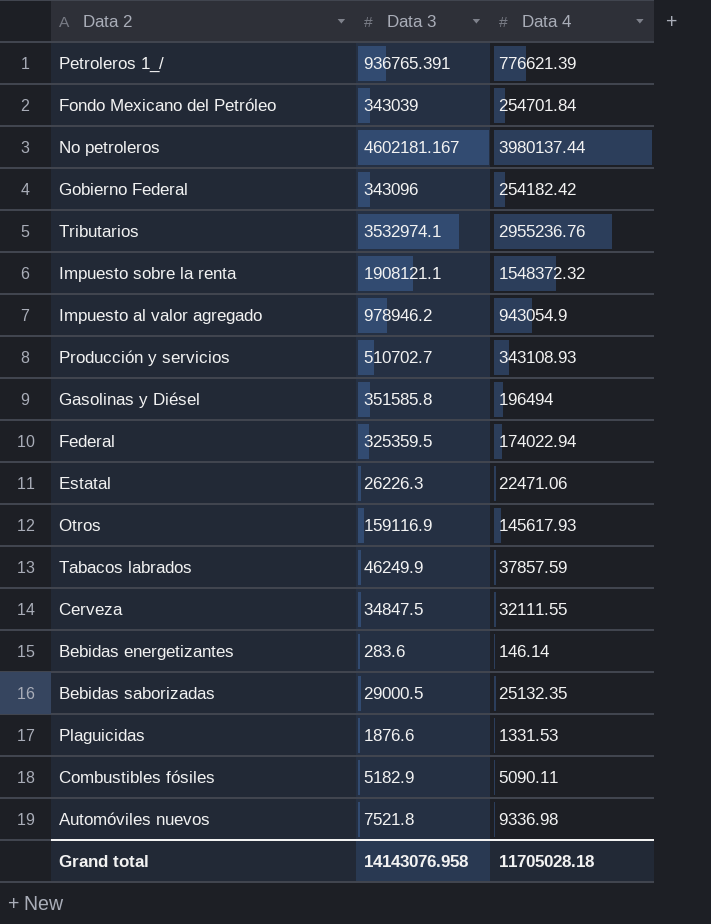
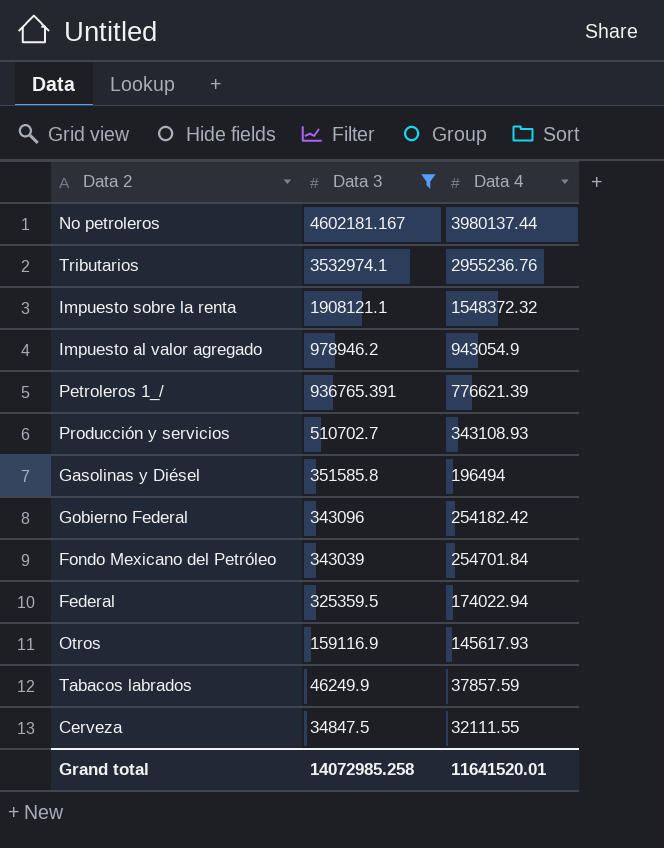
filter: none -> Data 3 >= 34847.5
row order: none -> Data 3 descending
Grand total | Data 3: 14143076.958 -> 14072985.258
Grand total | Data 4: 11705028.18 -> 11641520.01

